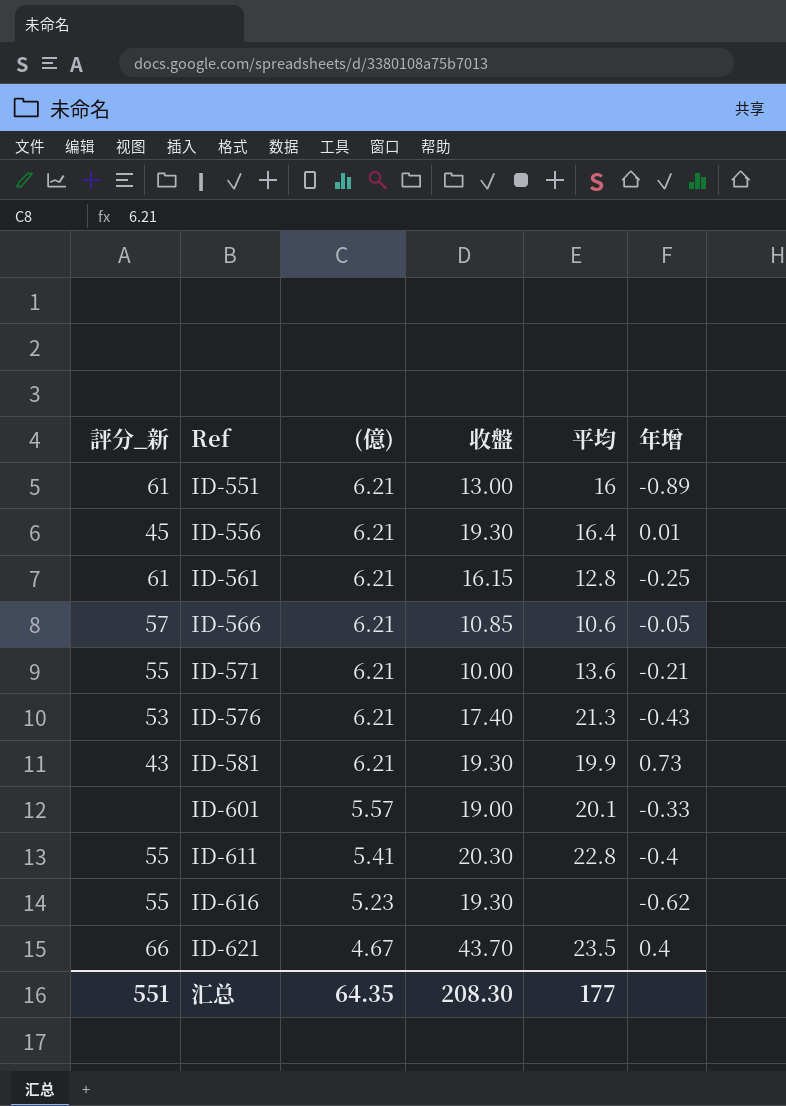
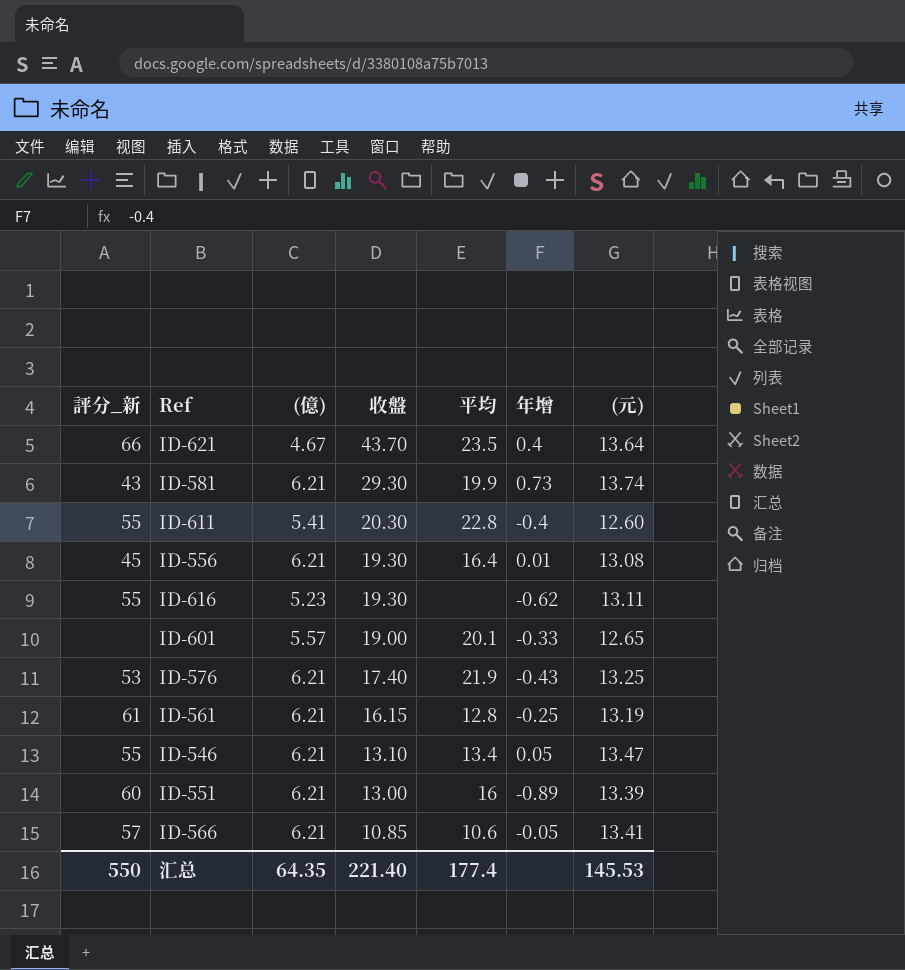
row order: Ref ascending -> 收盤 descending
column (元) | position: none -> 7
row ID-571: 55 | 6.21 | 10.00 | 13.6 | -0.21 -> none
ID-581 | 收盤: 19.30 -> 29.30
ID-576 | 平均: 21.3 -> 21.9
row ID-546: none -> 55 | 6.21 | 13.10 | 13.4 | 0.05 | 13.47
ID-551 | 評分_新: 61 -> 60
汇总 | 評分_新: 551 -> 550
汇总 | 收盤: 208.30 -> 221.40
汇总 | 平均: 177 -> 177.4

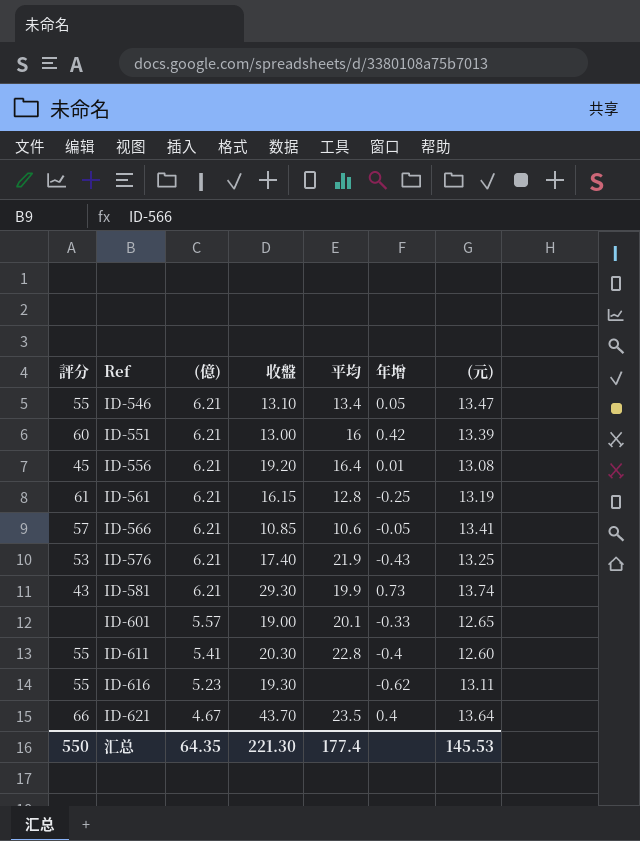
row order: 收盤 descending -> Ref ascending
column name: 評分_新 -> 評分
ID-551 | 年增: -0.89 -> 0.42
ID-556 | 收盤: 19.30 -> 19.20
汇总 | 收盤: 221.40 -> 221.30

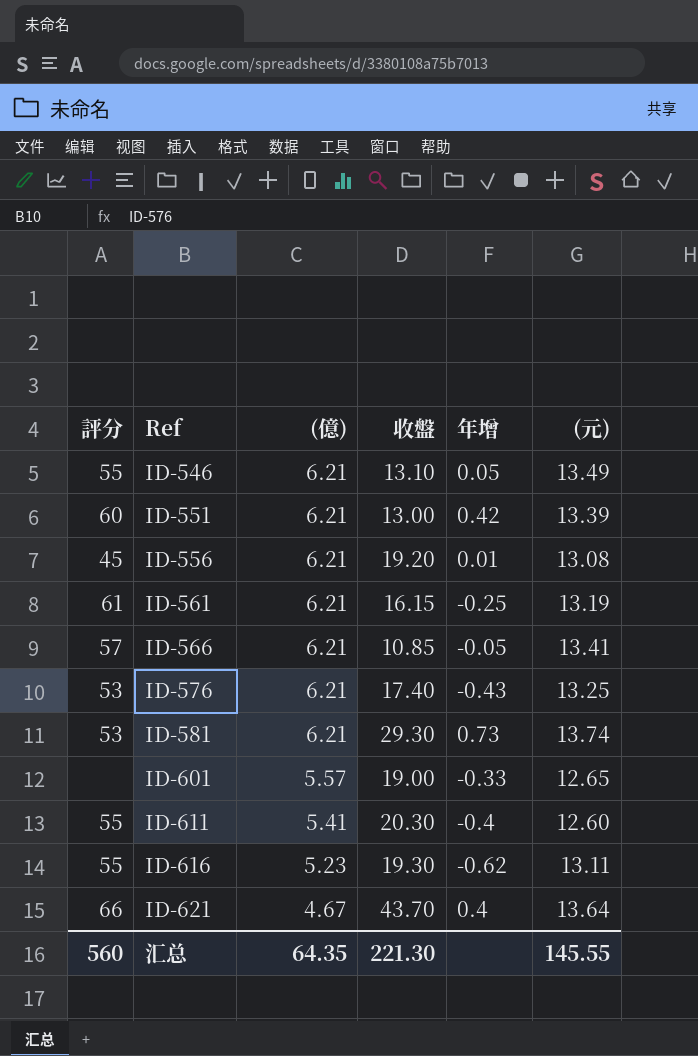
column 平均 | position: 5 -> none
ID-546 | (元): 13.47 -> 13.49
ID-581 | 評分: 43 -> 53
汇总 | 評分: 550 -> 560
汇总 | (元): 145.53 -> 145.55

